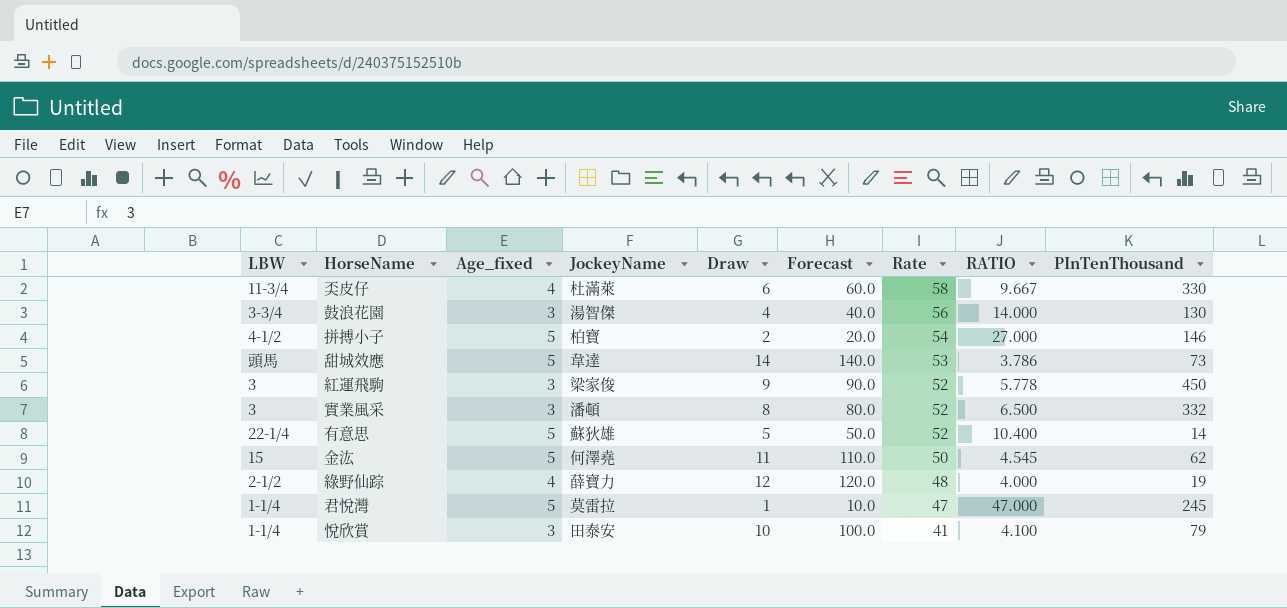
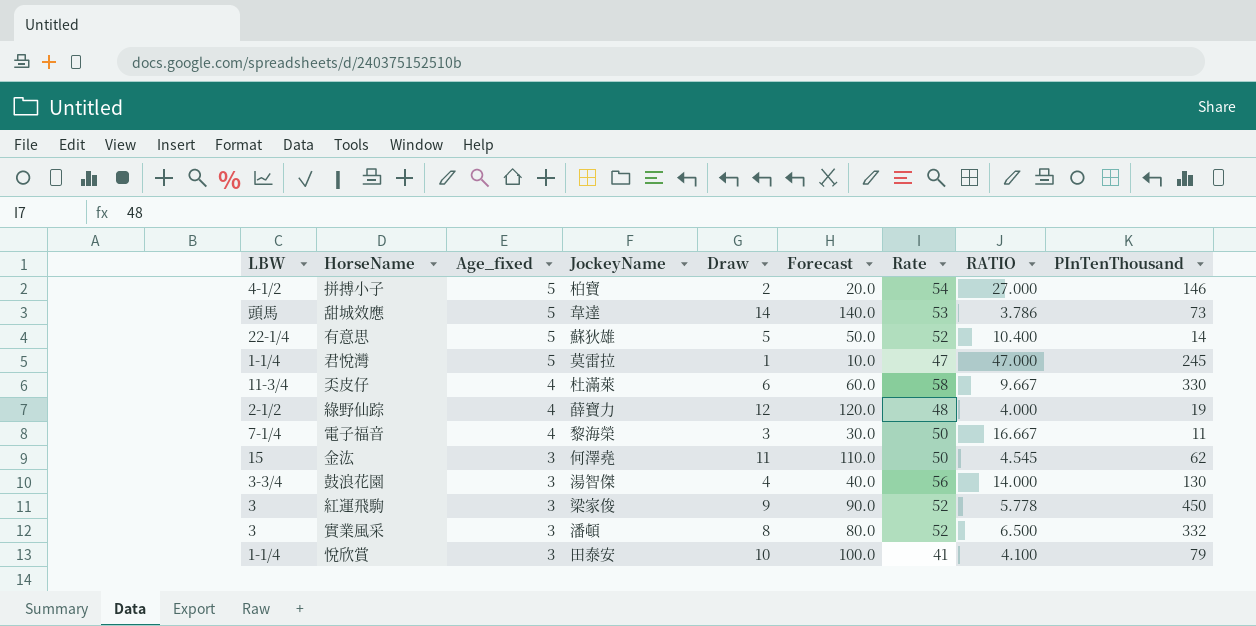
row order: Rate descending -> Age_fixed descending
row 電子福音: none -> 7-1/4 | 4 | 黎海榮 | 3 | 30.0 | 50 | 16.667 | 11
金汯 | Age_fixed: 5 -> 3

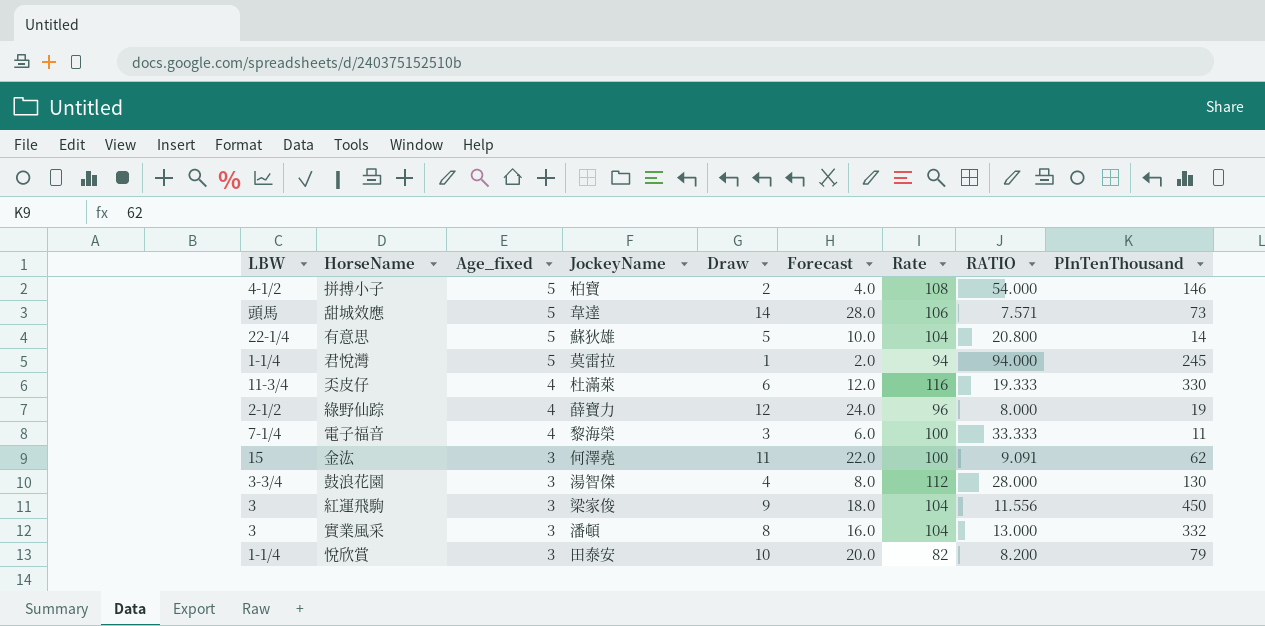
column Forecast | formula: [Draw] * 10 -> [Draw] * 2
拼搏小子 | Rate: 54 -> 108
拼搏小子 | RATIO: 27.000 -> 54.000
甜城效應 | Rate: 53 -> 106
甜城效應 | RATIO: 3.786 -> 7.571
有意思 | Rate: 52 -> 104
有意思 | RATIO: 10.400 -> 20.800
君悅灣 | Rate: 47 -> 94
君悅灣 | RATIO: 47.000 -> 94.000
奀皮仔 | Rate: 58 -> 116
奀皮仔 | RATIO: 9.667 -> 19.333
綠野仙踪 | Rate: 48 -> 96
綠野仙踪 | RATIO: 4.000 -> 8.000
電子福音 | Rate: 50 -> 100
電子福音 | RATIO: 16.667 -> 33.333
金汯 | Rate: 50 -> 100
金汯 | RATIO: 4.545 -> 9.091
鼓浪花園 | Rate: 56 -> 112
鼓浪花園 | RATIO: 14.000 -> 28.000
紅運飛駒 | Rate: 52 -> 104
紅運飛駒 | RATIO: 5.778 -> 11.556
實業風采 | Rate: 52 -> 104
實業風采 | RATIO: 6.500 -> 13.000
悅欣賞 | Rate: 41 -> 82
悅欣賞 | RATIO: 4.100 -> 8.200

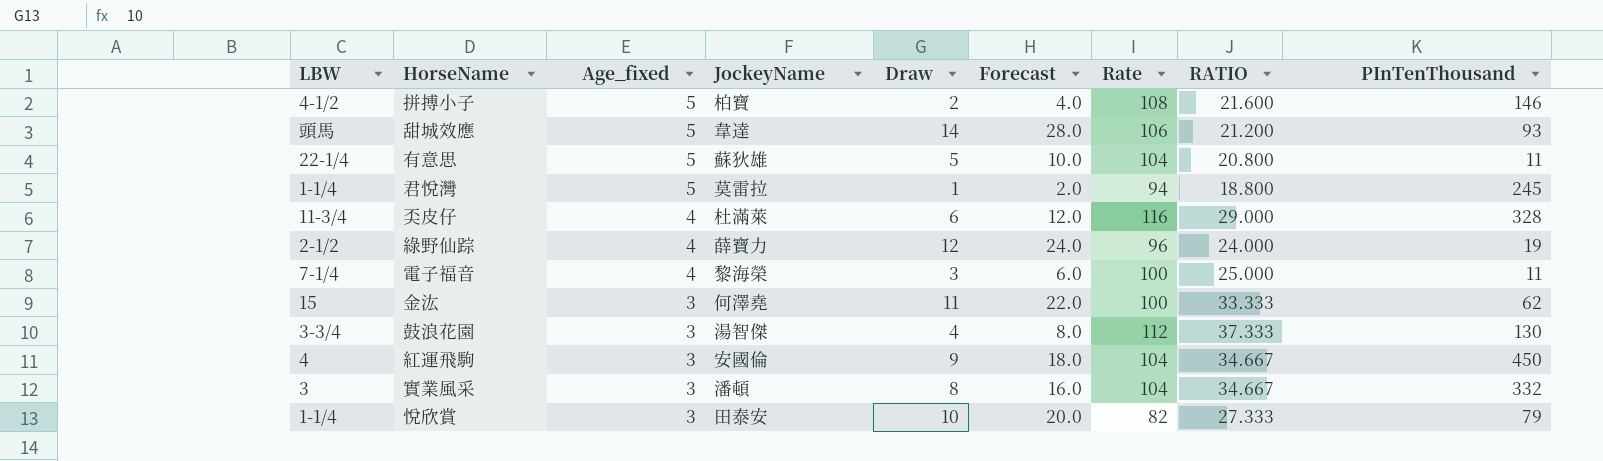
column RATIO | formula: [Rate] / [Draw] -> [Rate] / [Age_fixed]
甜城效應 | PInTenThousand: 73 -> 93
有意思 | PInTenThousand: 14 -> 11
奀皮仔 | PInTenThousand: 330 -> 328
紅運飛駒 | LBW: 3 -> 4
紅運飛駒 | JockeyName: 梁家俊 -> 安國倫

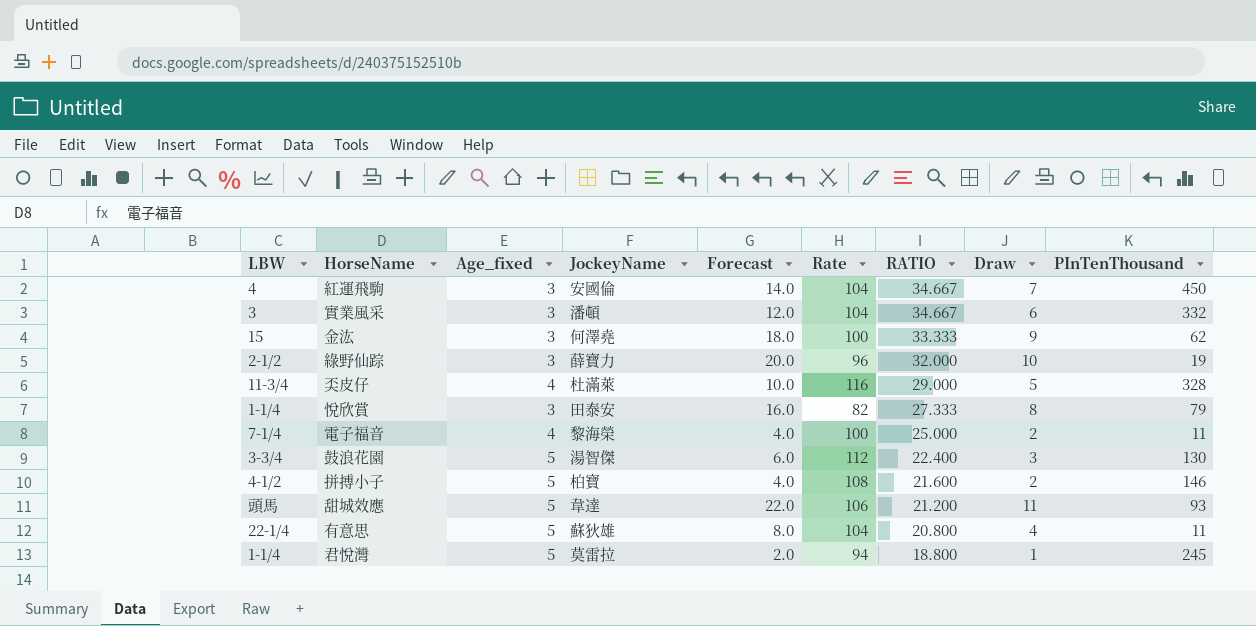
row order: Age_fixed descending -> RATIO descending
column Draw | position: 5 -> 8
紅運飛駒 | Forecast: 18.0 -> 14.0
紅運飛駒 | Draw: 9 -> 7
實業風采 | Forecast: 16.0 -> 12.0
實業風采 | Draw: 8 -> 6
金汯 | Forecast: 22.0 -> 18.0
金汯 | Draw: 11 -> 9
綠野仙踪 | Age_fixed: 4 -> 3
綠野仙踪 | Forecast: 24.0 -> 20.0
綠野仙踪 | RATIO: 24.000 -> 32.000
綠野仙踪 | Draw: 12 -> 10
奀皮仔 | Forecast: 12.0 -> 10.0
奀皮仔 | Draw: 6 -> 5
悅欣賞 | Forecast: 20.0 -> 16.0
悅欣賞 | Draw: 10 -> 8
電子福音 | Forecast: 6.0 -> 4.0
電子福音 | Draw: 3 -> 2
鼓浪花園 | Age_fixed: 3 -> 5
鼓浪花園 | Forecast: 8.0 -> 6.0
鼓浪花園 | RATIO: 37.333 -> 22.400
鼓浪花園 | Draw: 4 -> 3
甜城效應 | Forecast: 28.0 -> 22.0
甜城效應 | Draw: 14 -> 11
有意思 | Forecast: 10.0 -> 8.0
有意思 | Draw: 5 -> 4

